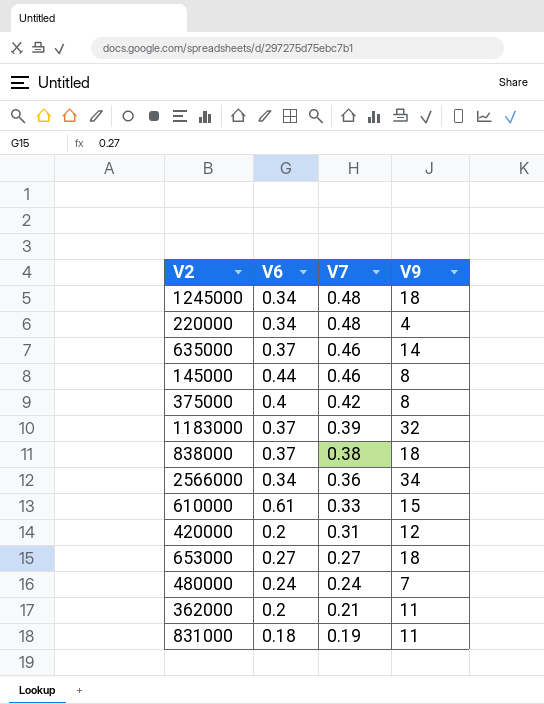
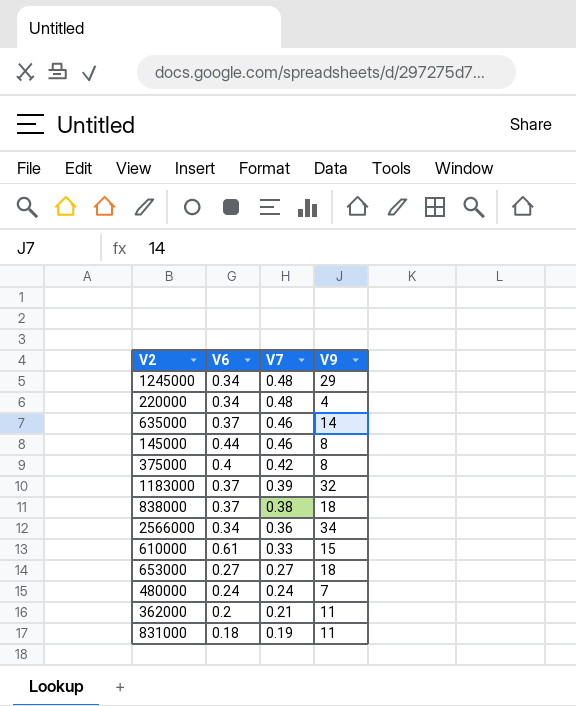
row 420000: 0.2 | 0.31 | 12 -> none
1245000 | V9: 18 -> 29

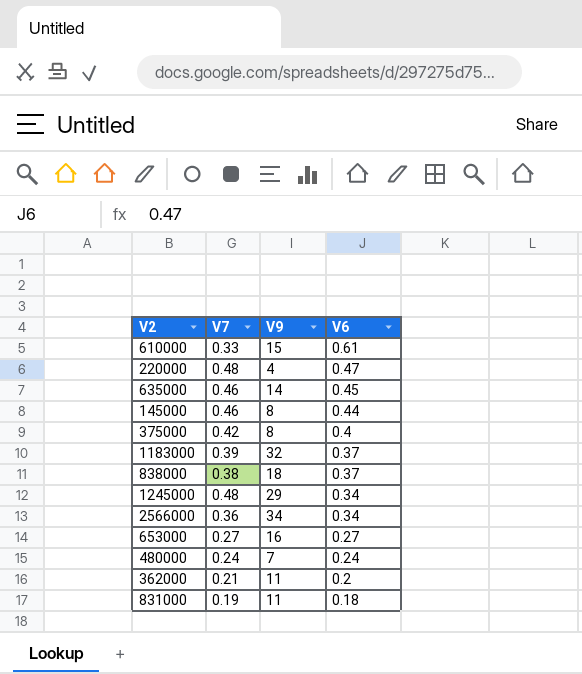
row order: V7 descending -> V6 descending
column V6 | position: 2 -> 4
220000 | V6: 0.34 -> 0.47
635000 | V6: 0.37 -> 0.45
653000 | V9: 18 -> 16

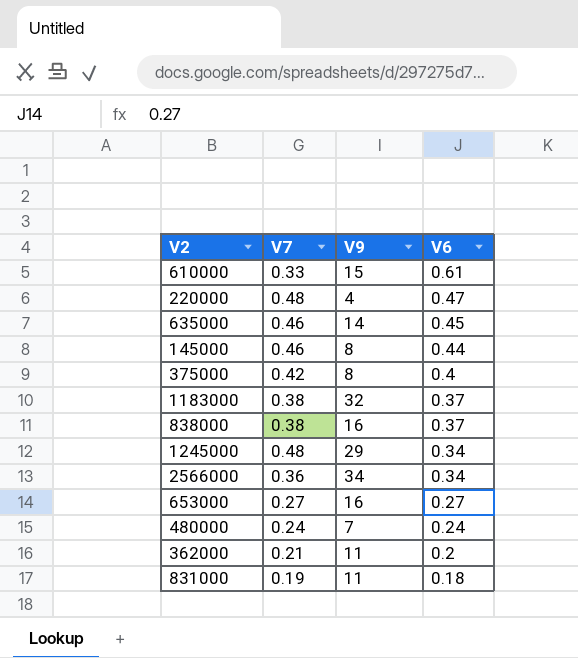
1183000 | V7: 0.39 -> 0.38
838000 | V9: 18 -> 16

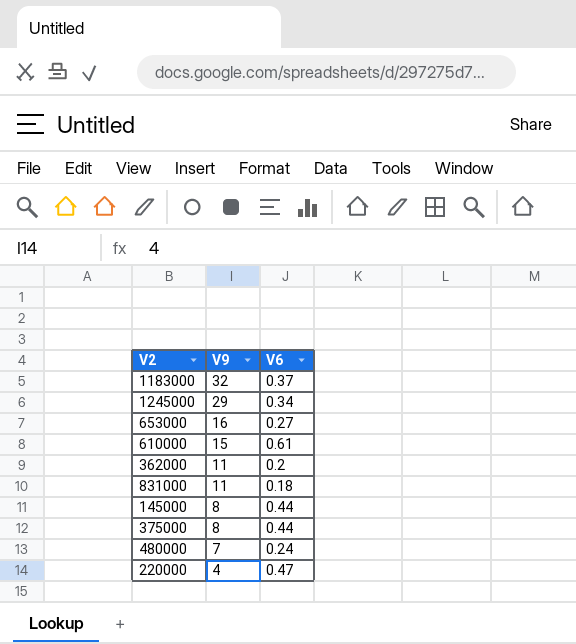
row order: V6 descending -> V9 descending
column V7 | position: 2 -> none
row 635000: 0.46 | 14 | 0.45 -> none
row 838000: 0.38 | 16 | 0.37 -> none
row 2566000: 0.36 | 34 | 0.34 -> none
375000 | V6: 0.4 -> 0.44

